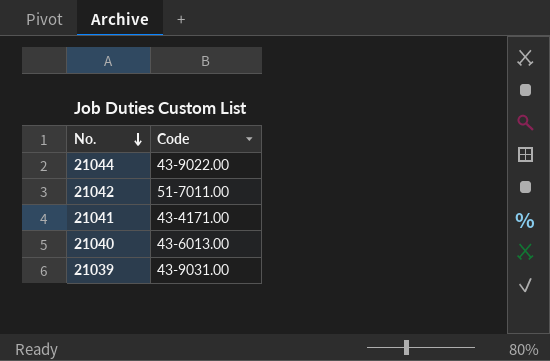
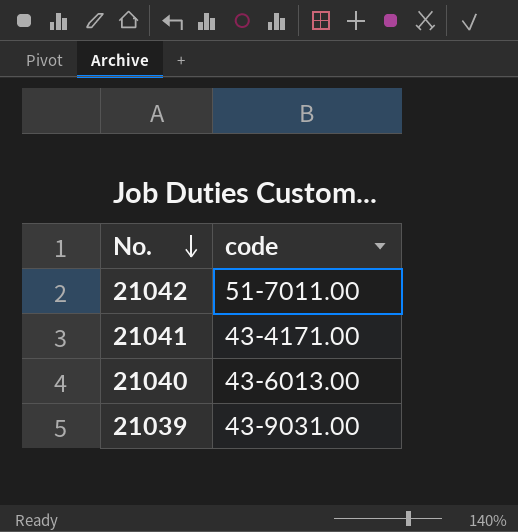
column name: Code -> code
row 21044: 43-9022.00 -> none

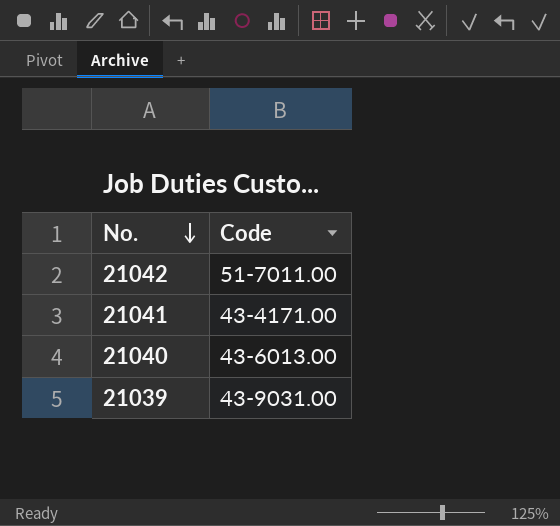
column name: code -> Code

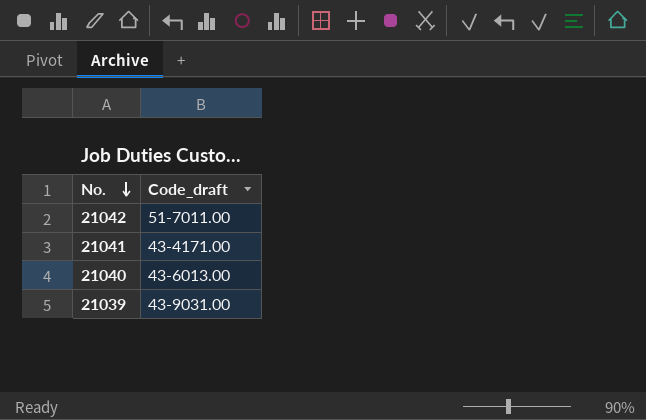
column name: Code -> Code_draft

